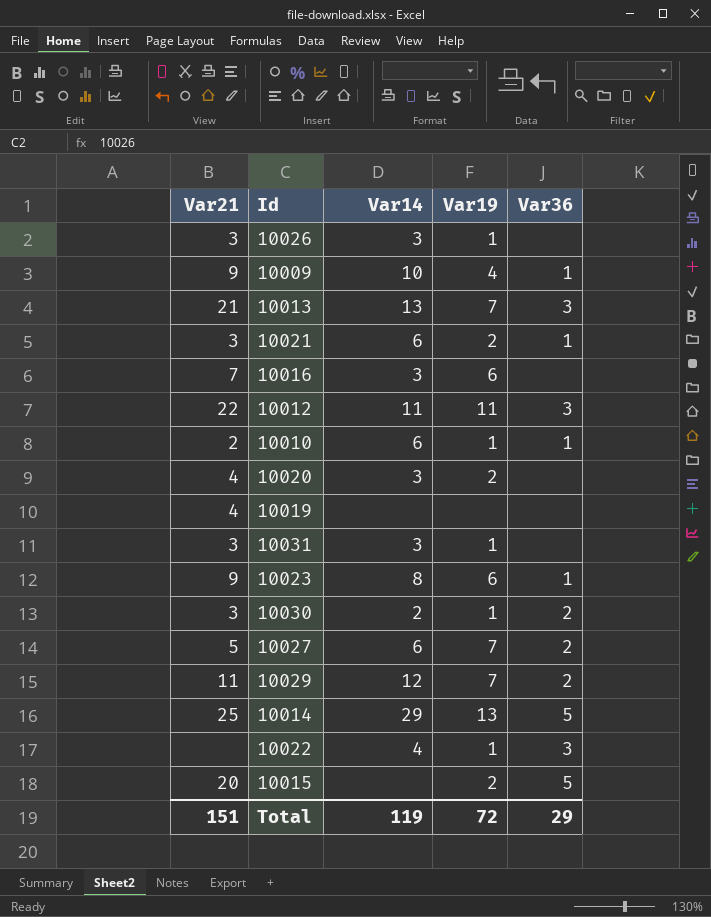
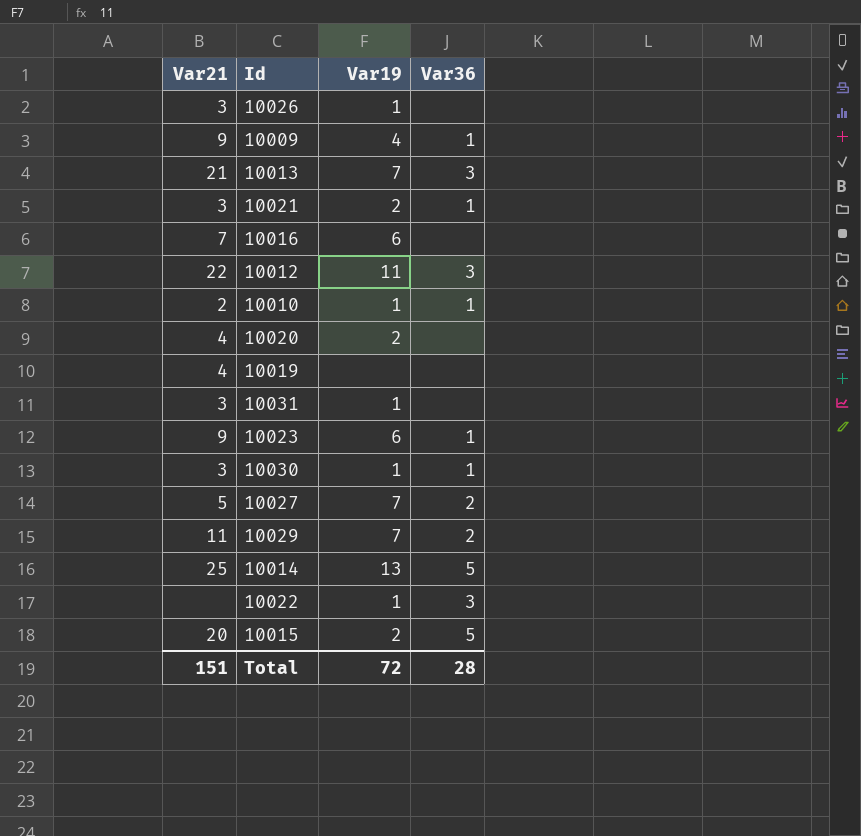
column Var14 | position: 3 -> none
10030 | Var36: 2 -> 1
Total | Var36: 29 -> 28

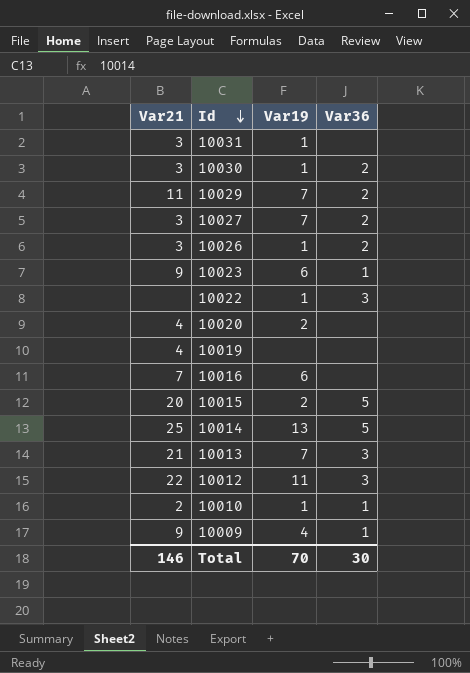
row order: none -> Id descending
row 10021: 3 | 2 | 1 -> none
10030 | Var36: 1 -> 2
10027 | Var21: 5 -> 3
10026 | Var36: none -> 2
Total | Var21: 151 -> 146
Total | Var19: 72 -> 70
Total | Var36: 28 -> 30

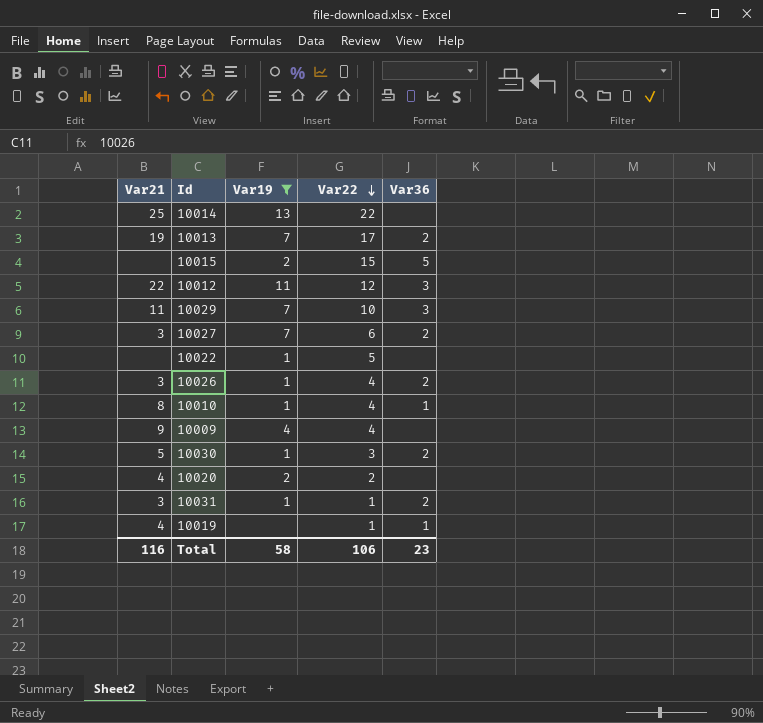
filter: none -> Var19 != 6
row order: Id descending -> Var22 descending
column Var22 | position: none -> 4
10014 | Var36: 5 -> none
10013 | Var21: 21 -> 19
10013 | Var36: 3 -> 2
10015 | Var21: 20 -> none
10029 | Var36: 2 -> 3
10022 | Var36: 3 -> none
10010 | Var21: 2 -> 8
10009 | Var36: 1 -> none
10030 | Var21: 3 -> 5
10031 | Var36: none -> 2
10019 | Var36: none -> 1
Total | Var21: 146 -> 116
Total | Var19: 70 -> 58
Total | Var36: 30 -> 23

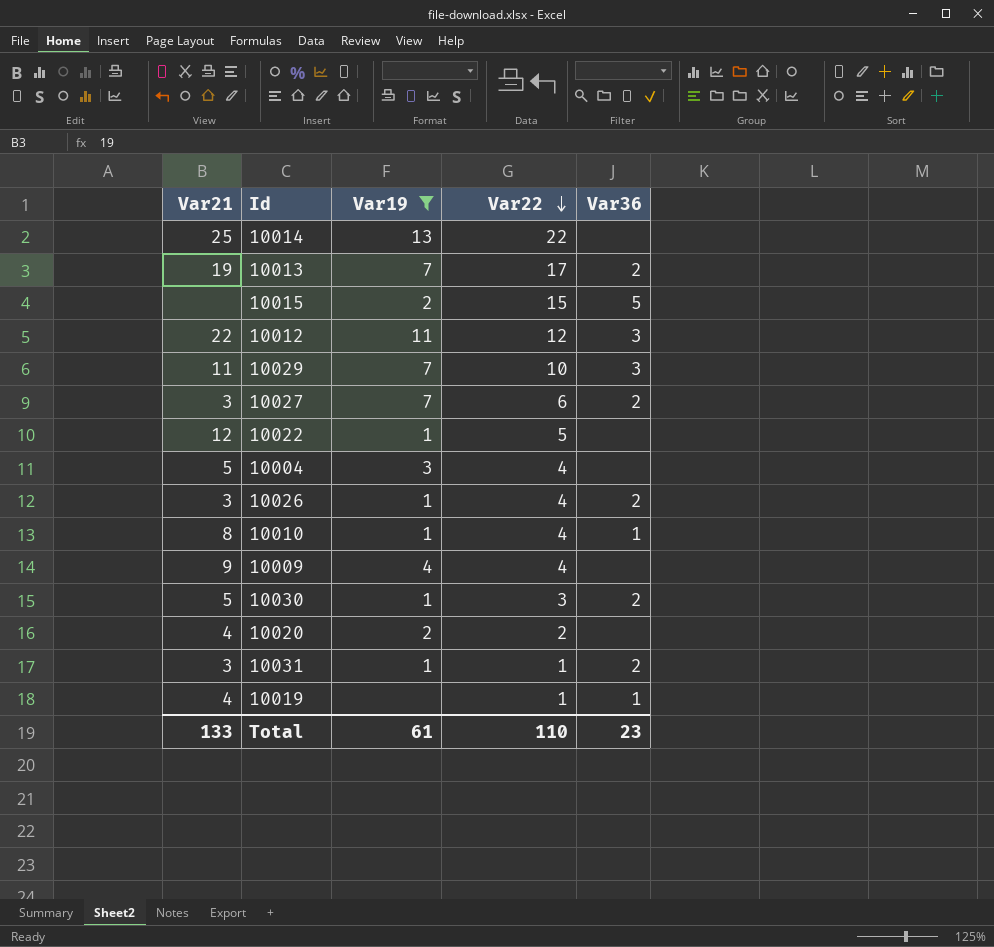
10022 | Var21: none -> 12
row 10004: none -> 5 | 3 | 4 | none
Total | Var21: 116 -> 133
Total | Var19: 58 -> 61
Total | Var22: 106 -> 110

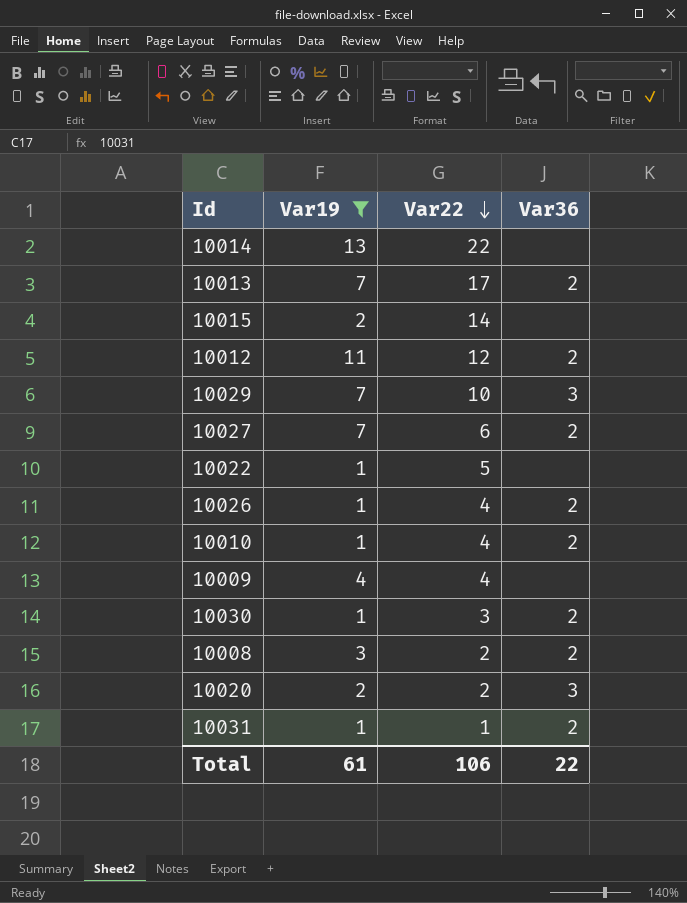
column Var21 | position: 1 -> none
row 10004: 5 | 3 | 4 | none -> none
row 10019: 4 | none | 1 | 1 -> none
10015 | Var22: 15 -> 14
10015 | Var36: 5 -> none
10012 | Var36: 3 -> 2
10010 | Var36: 1 -> 2
row 10008: none -> 3 | 2 | 2
10020 | Var36: none -> 3
Total | Var22: 110 -> 106
Total | Var36: 23 -> 22

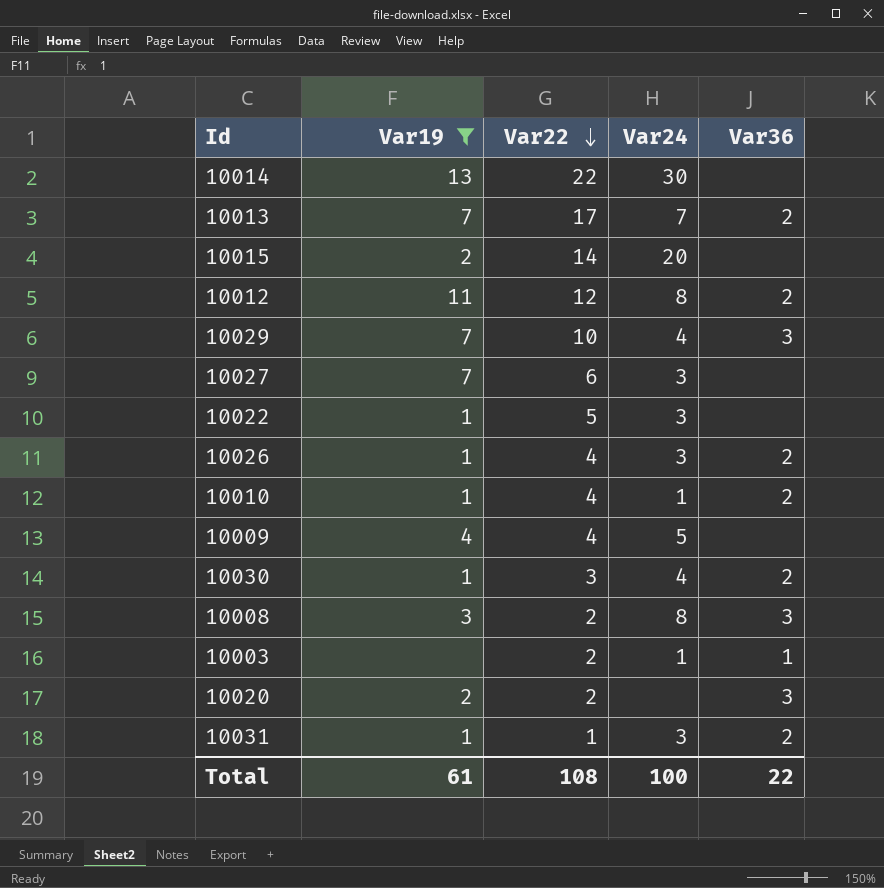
column Var24 | position: none -> 4
10027 | Var36: 2 -> none
10008 | Var36: 2 -> 3
row 10003: none -> none | 2 | 1 | 1
Total | Var22: 106 -> 108

